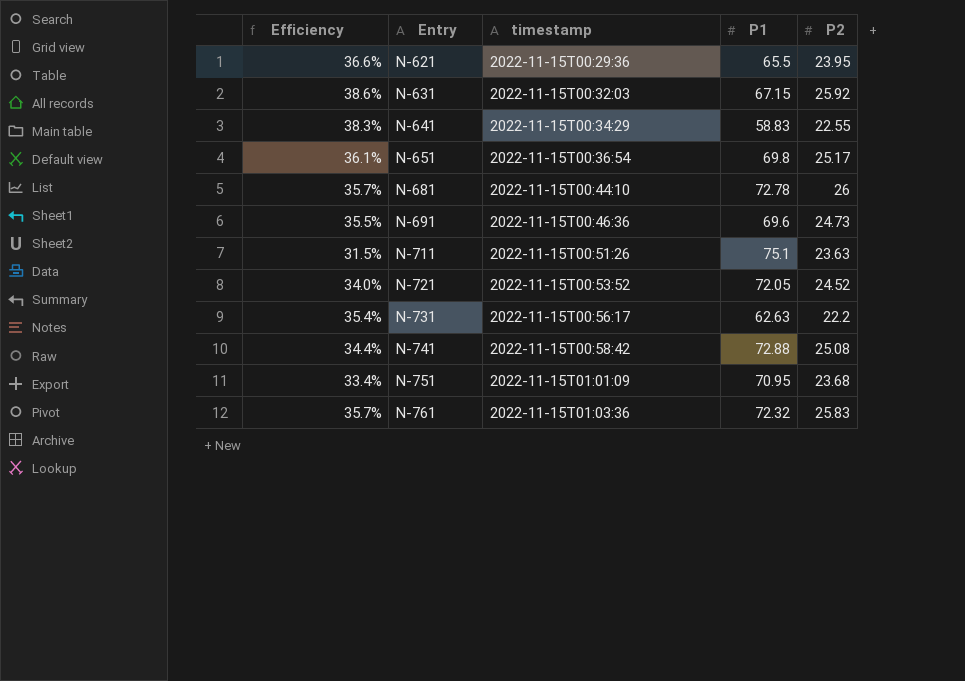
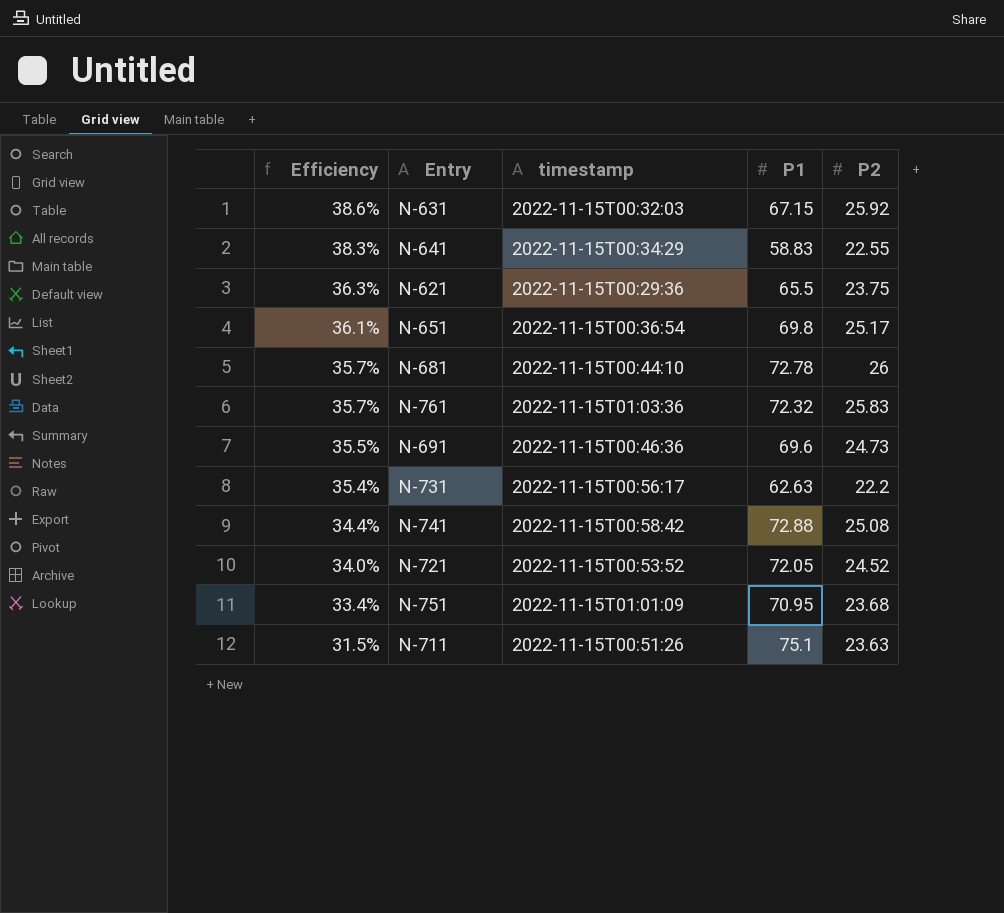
row order: Entry ascending -> Efficiency descending
N-621 | Efficiency: 36.6% -> 36.3%
N-621 | P2: 23.95 -> 23.75

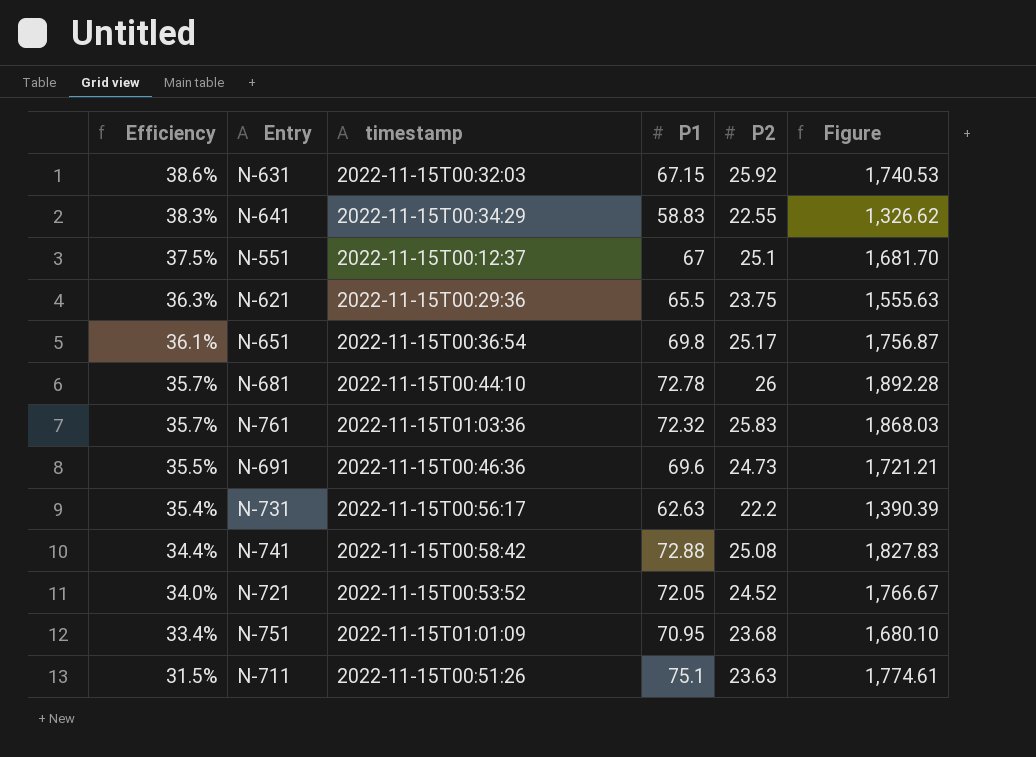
column Figure | formula: none -> [P1] * [P2]
row N-551: none -> 37.5% | 2022-11-15T00:12:37 | 67 | 25.1 | 1,681.70

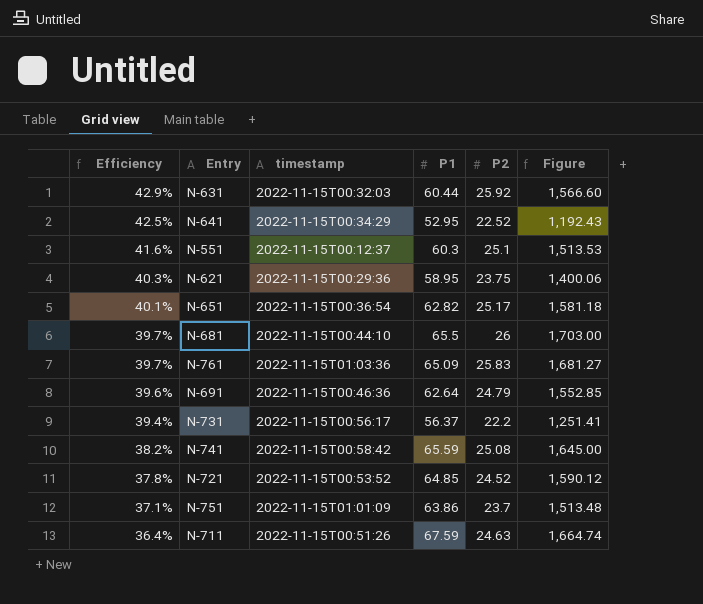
N-631 | Efficiency: 38.6% -> 42.9%
N-631 | P1: 67.15 -> 60.44
N-631 | Figure: 1,740.53 -> 1,566.60
N-641 | Efficiency: 38.3% -> 42.5%
N-641 | P1: 58.83 -> 52.95
N-641 | P2: 22.55 -> 22.52
N-641 | Figure: 1,326.62 -> 1,192.43
N-551 | Efficiency: 37.5% -> 41.6%
N-551 | P1: 67 -> 60.3
N-551 | Figure: 1,681.70 -> 1,513.53
N-621 | Efficiency: 36.3% -> 40.3%
N-621 | P1: 65.5 -> 58.95
N-621 | Figure: 1,555.63 -> 1,400.06
N-651 | Efficiency: 36.1% -> 40.1%
N-651 | P1: 69.8 -> 62.82
N-651 | Figure: 1,756.87 -> 1,581.18
N-681 | Efficiency: 35.7% -> 39.7%
N-681 | P1: 72.78 -> 65.5
N-681 | Figure: 1,892.28 -> 1,703.00
N-761 | Efficiency: 35.7% -> 39.7%
N-761 | P1: 72.32 -> 65.09
N-761 | Figure: 1,868.03 -> 1,681.27
N-691 | Efficiency: 35.5% -> 39.6%
N-691 | P1: 69.6 -> 62.64
N-691 | P2: 24.73 -> 24.79
N-691 | Figure: 1,721.21 -> 1,552.85
N-731 | Efficiency: 35.4% -> 39.4%
N-731 | P1: 62.63 -> 56.37
N-731 | Figure: 1,390.39 -> 1,251.41
N-741 | Efficiency: 34.4% -> 38.2%
N-741 | P1: 72.88 -> 65.59
N-741 | Figure: 1,827.83 -> 1,645.00
N-721 | Efficiency: 34.0% -> 37.8%
N-721 | P1: 72.05 -> 64.85
N-721 | Figure: 1,766.67 -> 1,590.12
N-751 | Efficiency: 33.4% -> 37.1%
N-751 | P1: 70.95 -> 63.86
N-751 | P2: 23.68 -> 23.7
N-751 | Figure: 1,680.10 -> 1,513.48
N-711 | Efficiency: 31.5% -> 36.4%
N-711 | P1: 75.1 -> 67.59
N-711 | P2: 23.63 -> 24.63
N-711 | Figure: 1,774.61 -> 1,664.74

